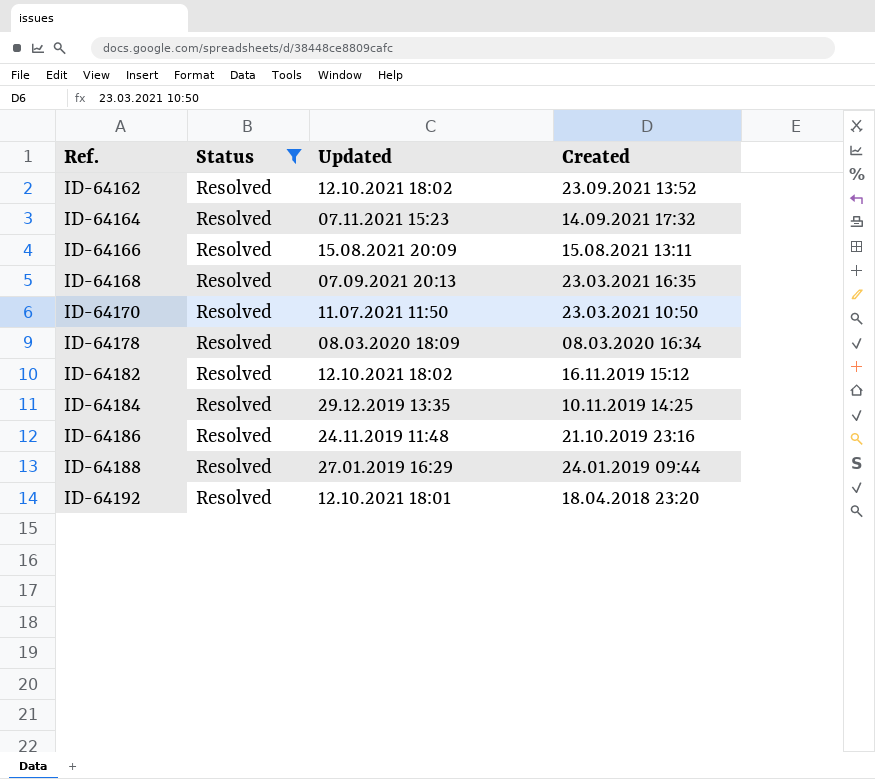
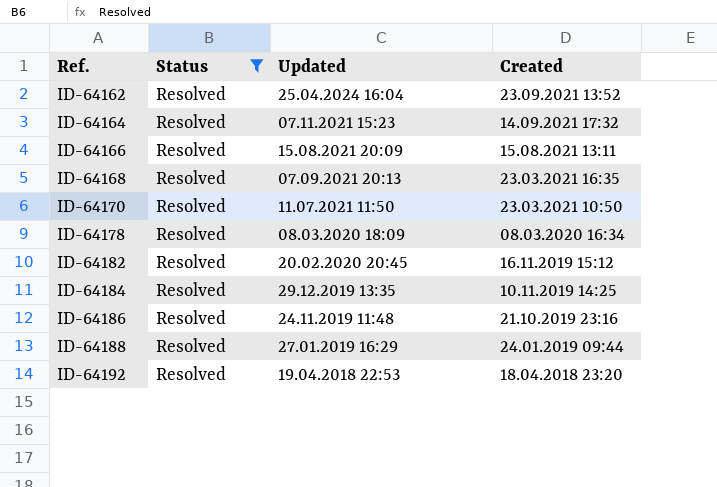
ID-64162 | Updated: 12.10.2021 18:02 -> 25.04.2024 16:04
ID-64182 | Updated: 12.10.2021 18:02 -> 20.02.2020 20:45
ID-64192 | Updated: 12.10.2021 18:01 -> 19.04.2018 22:53

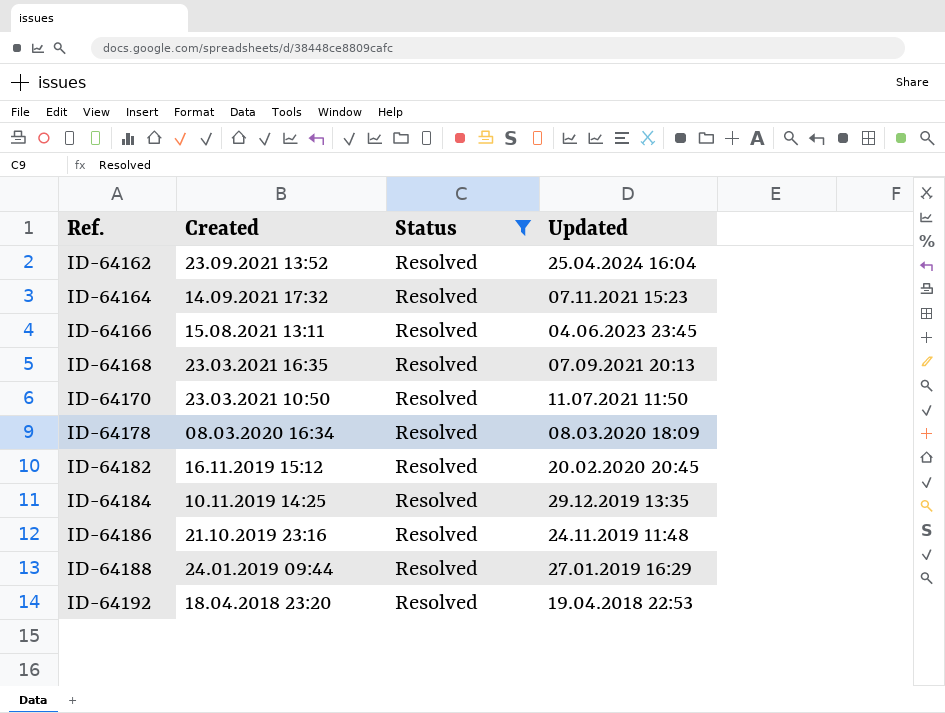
column Created | position: 4 -> 2
ID-64166 | Updated: 15.08.2021 20:09 -> 04.06.2023 23:45

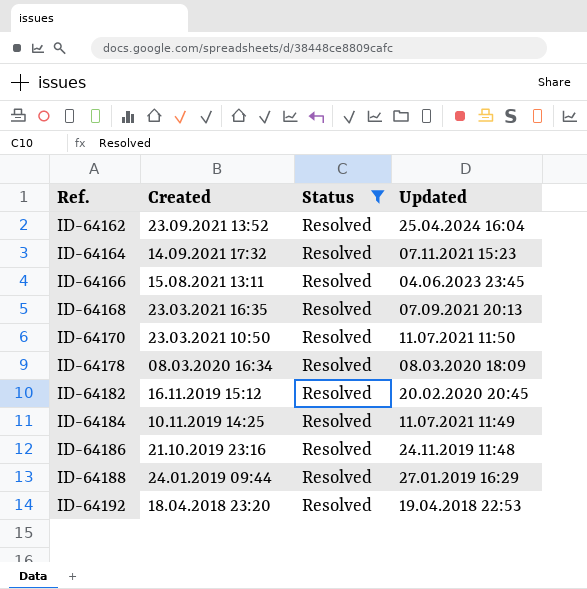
ID-64184 | Updated: 29.12.2019 13:35 -> 11.07.2021 11:49

